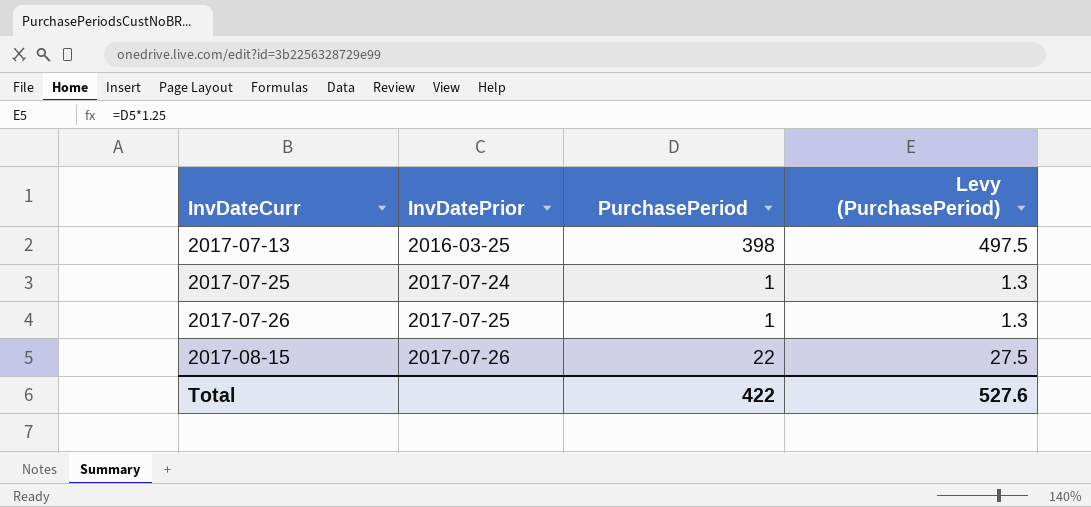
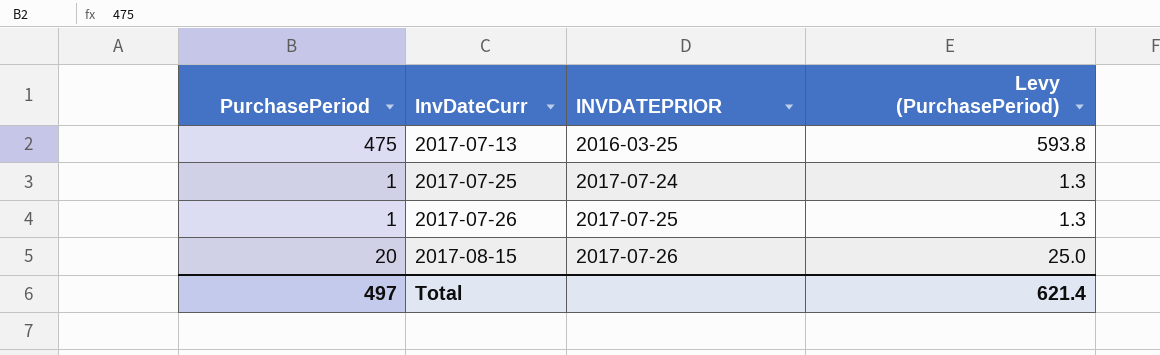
column PurchasePeriod | position: 3 -> 1
column name: InvDatePrior -> INVDATEPRIOR
2017-07-13 | PurchasePeriod: 398 -> 475
2017-07-13 | Levy (PurchasePeriod): 497.5 -> 593.8
2017-08-15 | PurchasePeriod: 22 -> 20
2017-08-15 | Levy (PurchasePeriod): 27.5 -> 25.0
Total | PurchasePeriod: 422 -> 497
Total | Levy (PurchasePeriod): 527.6 -> 621.4

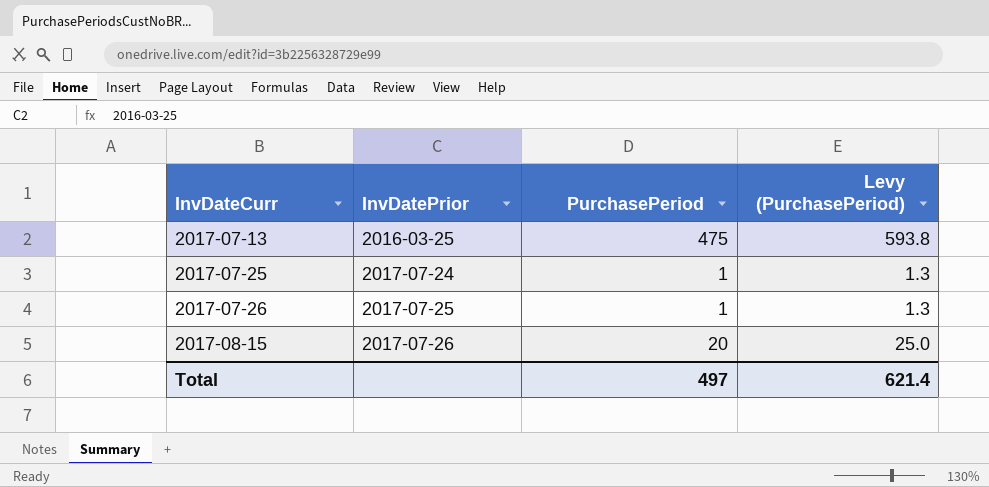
column name: INVDATEPRIOR -> InvDatePrior
column PurchasePeriod | position: 1 -> 3

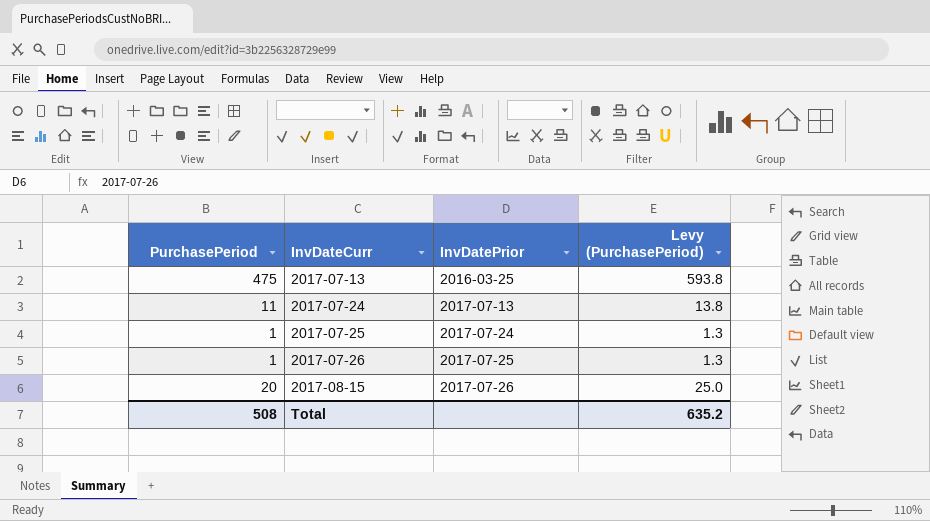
column PurchasePeriod | position: 3 -> 1
row 2017-07-24: none -> 11 | 2017-07-13 | 13.8
Total | PurchasePeriod: 497 -> 508
Total | Levy (PurchasePeriod): 621.4 -> 635.2

